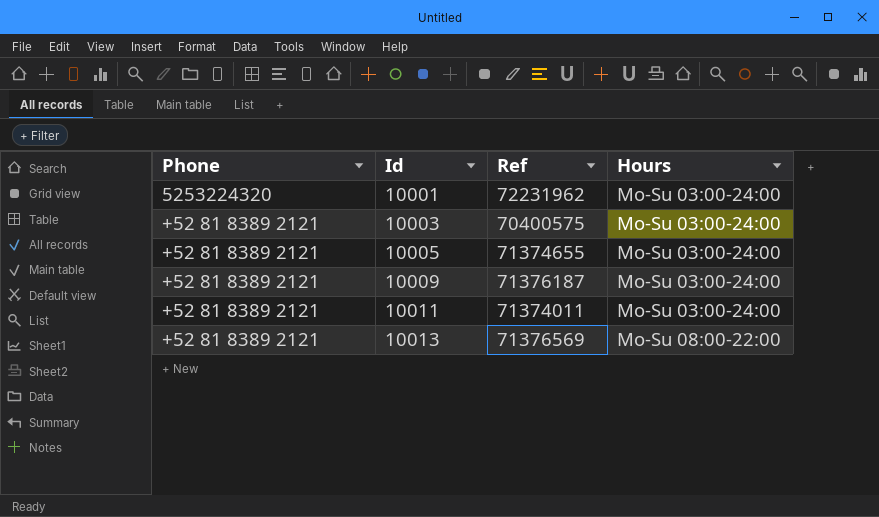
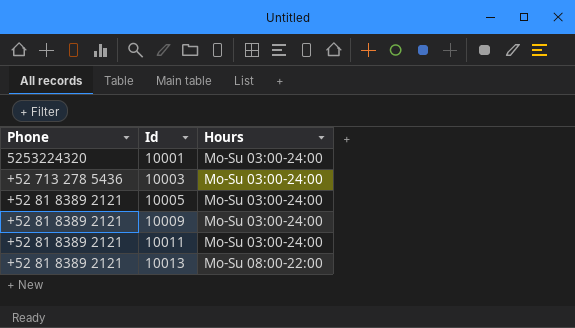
column Ref | position: 3 -> none
10003 | Phone: +52 81 8389 2121 -> +52 713 278 5436

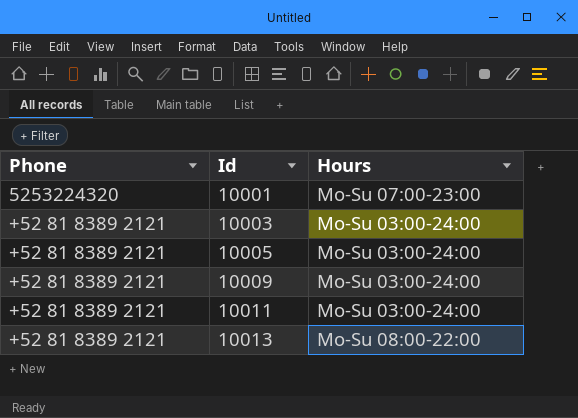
10001 | Hours: Mo-Su 03:00-24:00 -> Mo-Su 07:00-23:00
10003 | Phone: +52 713 278 5436 -> +52 81 8389 2121

